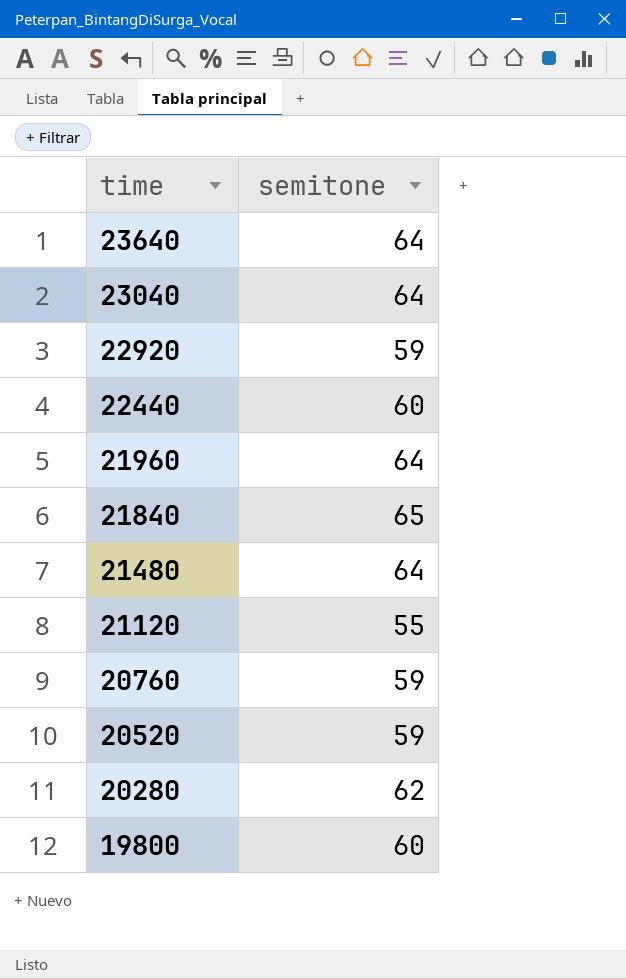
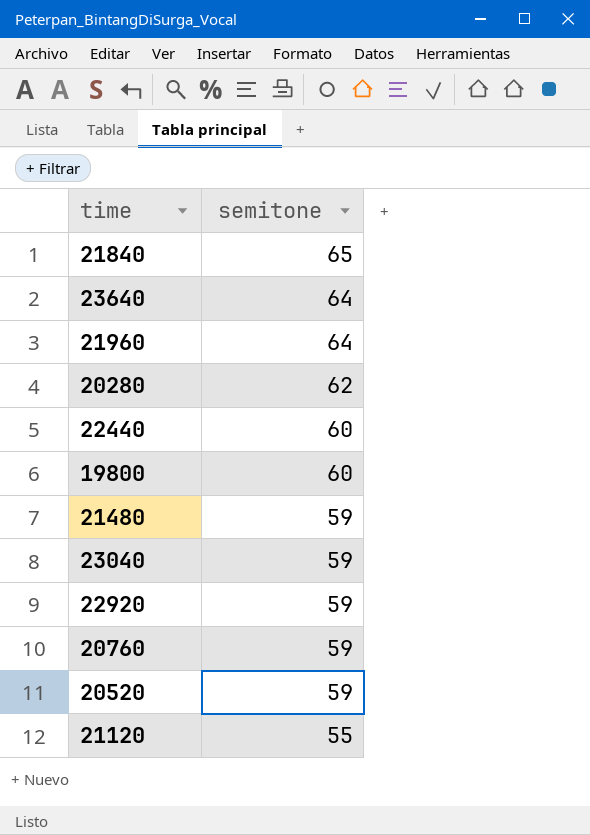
row order: time descending -> semitone descending
21480 | semitone: 64 -> 59
23040 | semitone: 64 -> 59

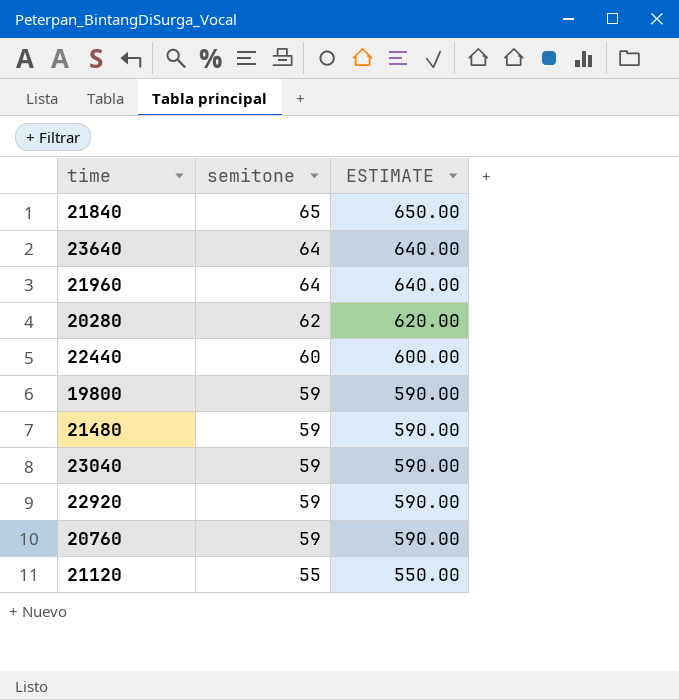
column ESTIMATE | formula: none -> [semitone] * 10
row 20520: 59 -> none
19800 | semitone: 60 -> 59

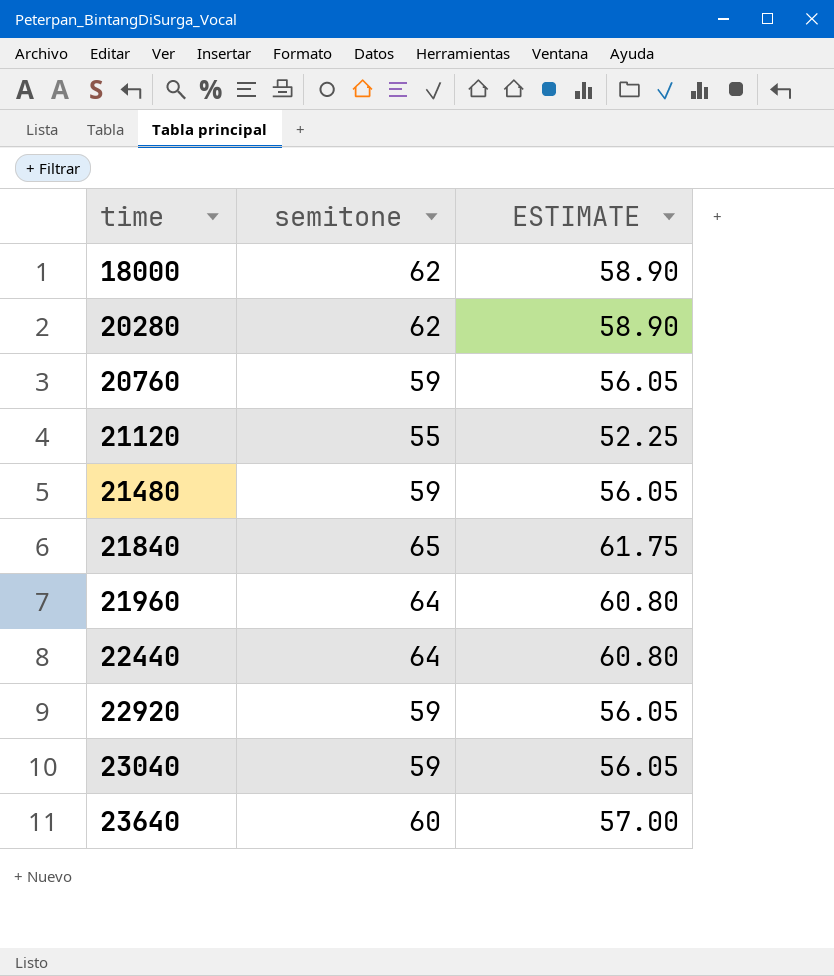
row order: semitone descending -> time ascending
column ESTIMATE | formula: [semitone] * 10 -> [semitone] * 0.95
row 19800: 59 | 590.00 -> none
row 18000: none -> 62 | 58.90
22440 | semitone: 60 -> 64
23640 | semitone: 64 -> 60

